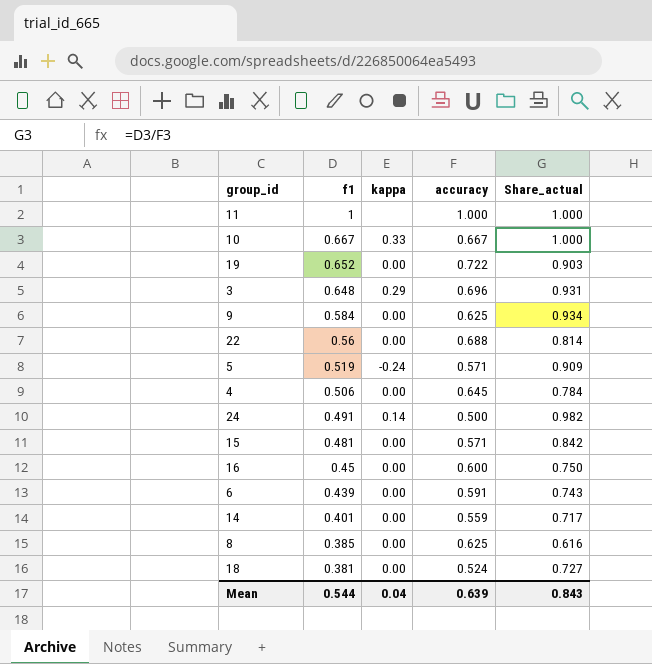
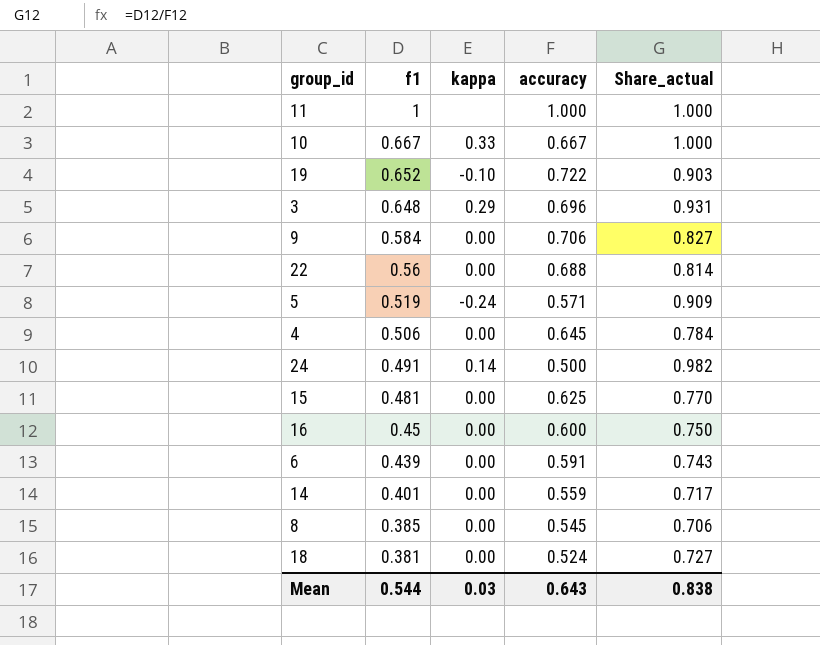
19 | kappa: 0.00 -> -0.10
9 | accuracy: 0.625 -> 0.706
9 | Share_actual: 0.934 -> 0.827
15 | accuracy: 0.571 -> 0.625
15 | Share_actual: 0.842 -> 0.770
8 | accuracy: 0.625 -> 0.545
8 | Share_actual: 0.616 -> 0.706
Mean | kappa: 0.04 -> 0.03
Mean | accuracy: 0.639 -> 0.643
Mean | Share_actual: 0.843 -> 0.838

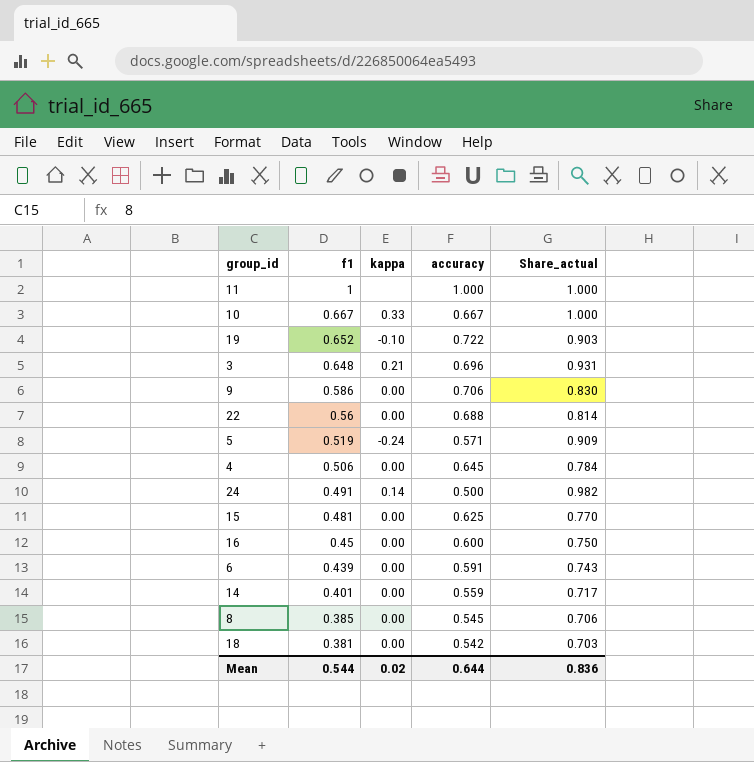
3 | kappa: 0.29 -> 0.21
9 | f1: 0.584 -> 0.586
9 | Share_actual: 0.827 -> 0.830
18 | accuracy: 0.524 -> 0.542
18 | Share_actual: 0.727 -> 0.703
Mean | kappa: 0.03 -> 0.02
Mean | accuracy: 0.643 -> 0.644
Mean | Share_actual: 0.838 -> 0.836

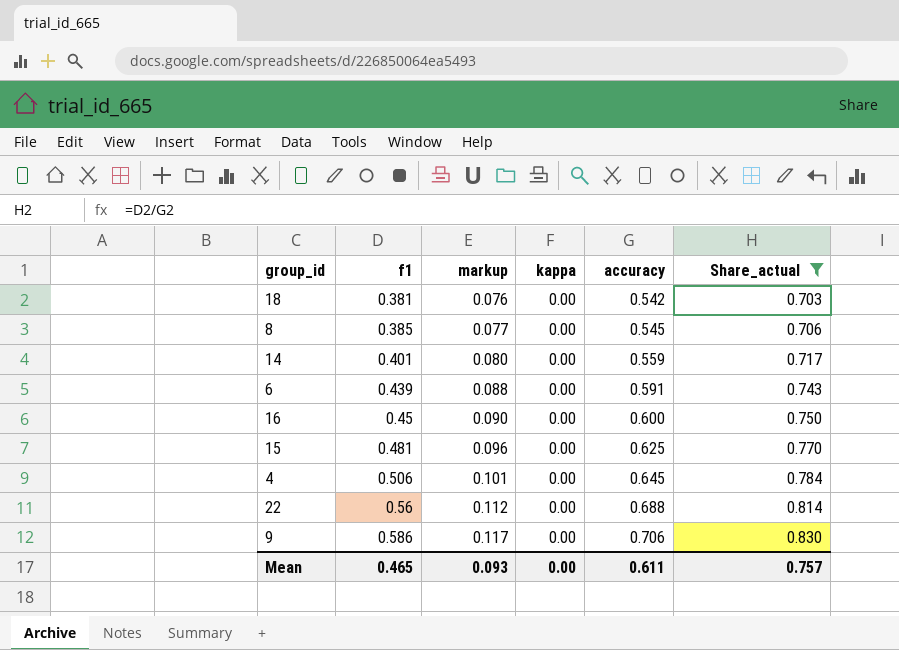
filter: none -> Share_actual <= 0.830
row order: f1 descending -> f1 ascending
column markup | formula: none -> [f1] * 0.2
Mean | f1: 0.544 -> 0.465
Mean | kappa: 0.02 -> 0.00
Mean | accuracy: 0.644 -> 0.611
Mean | Share_actual: 0.836 -> 0.757

